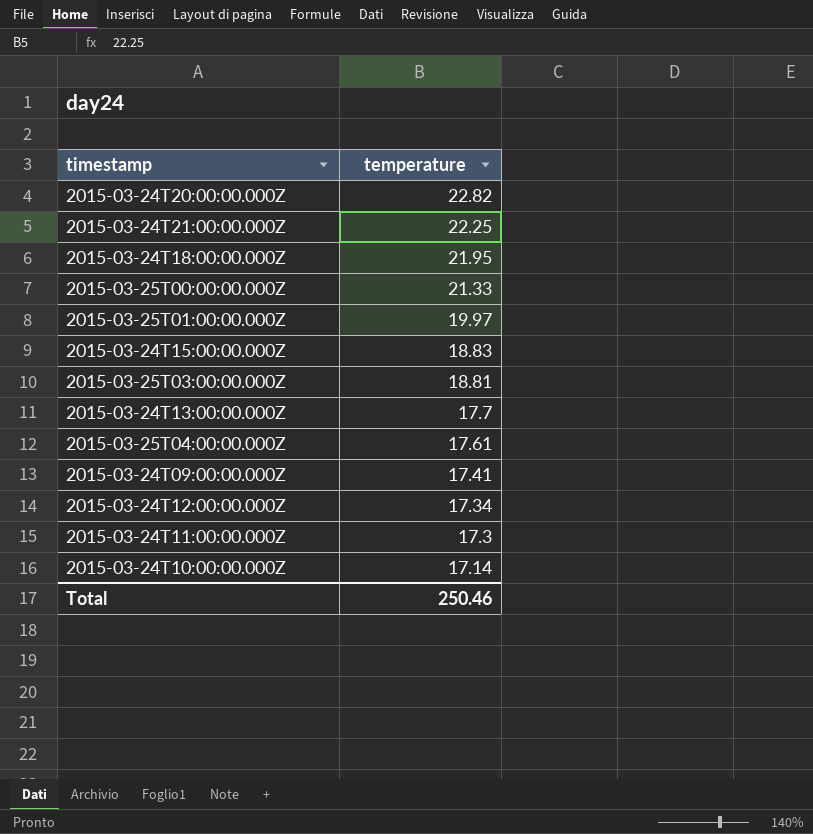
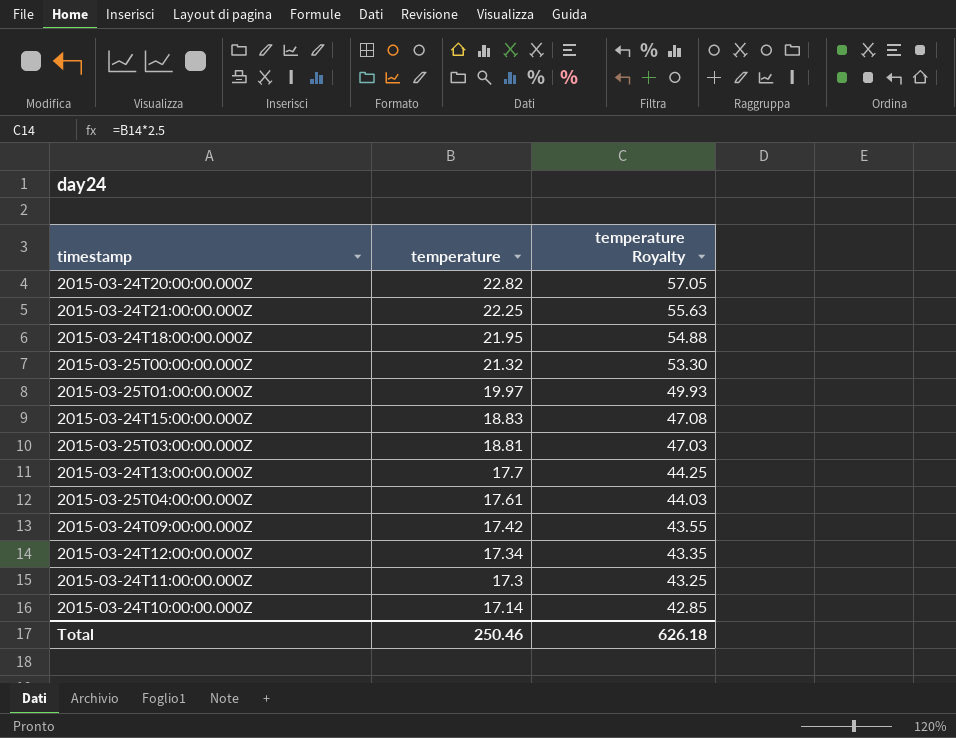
column temperature Royalty | formula: none -> [temperature] * 2.5
2015-03-25T00:00:00.000Z | temperature: 21.33 -> 21.32
2015-03-24T09:00:00.000Z | temperature: 17.41 -> 17.42

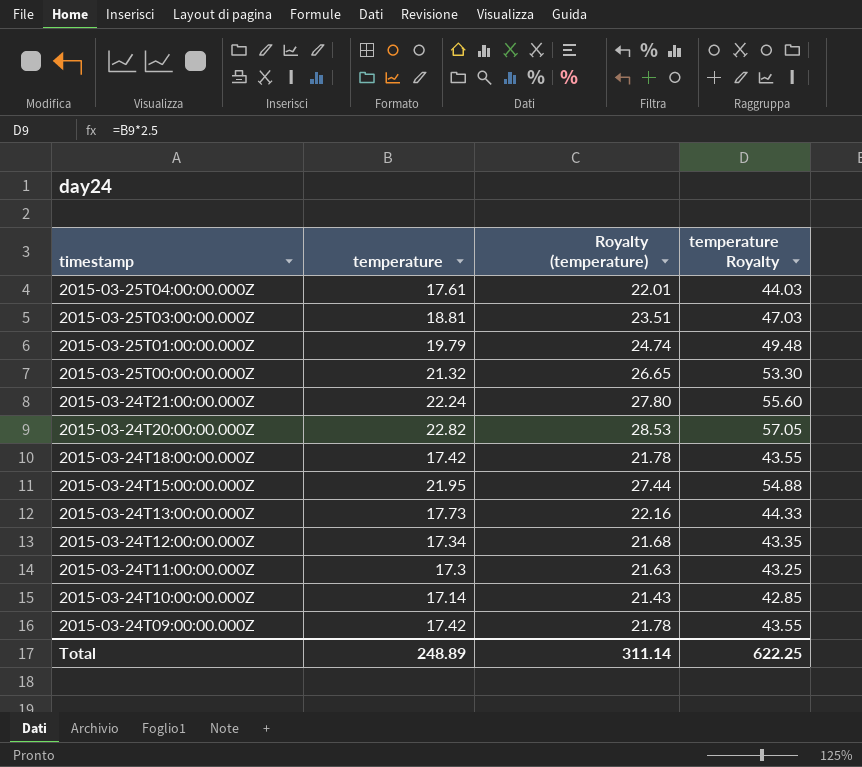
row order: temperature descending -> timestamp descending
column Royalty (temperature) | formula: none -> [temperature] * 1.25
2015-03-25T01:00:00.000Z | temperature: 19.97 -> 19.79
2015-03-25T01:00:00.000Z | temperature Royalty: 49.93 -> 49.48
2015-03-24T21:00:00.000Z | temperature: 22.25 -> 22.24
2015-03-24T21:00:00.000Z | temperature Royalty: 55.63 -> 55.60
2015-03-24T18:00:00.000Z | temperature: 21.95 -> 17.42
2015-03-24T18:00:00.000Z | temperature Royalty: 54.88 -> 43.55
2015-03-24T15:00:00.000Z | temperature: 18.83 -> 21.95
2015-03-24T15:00:00.000Z | temperature Royalty: 47.08 -> 54.88
2015-03-24T13:00:00.000Z | temperature: 17.7 -> 17.73
2015-03-24T13:00:00.000Z | temperature Royalty: 44.25 -> 44.33
Total | temperature: 250.46 -> 248.89
Total | temperature Royalty: 626.18 -> 622.25

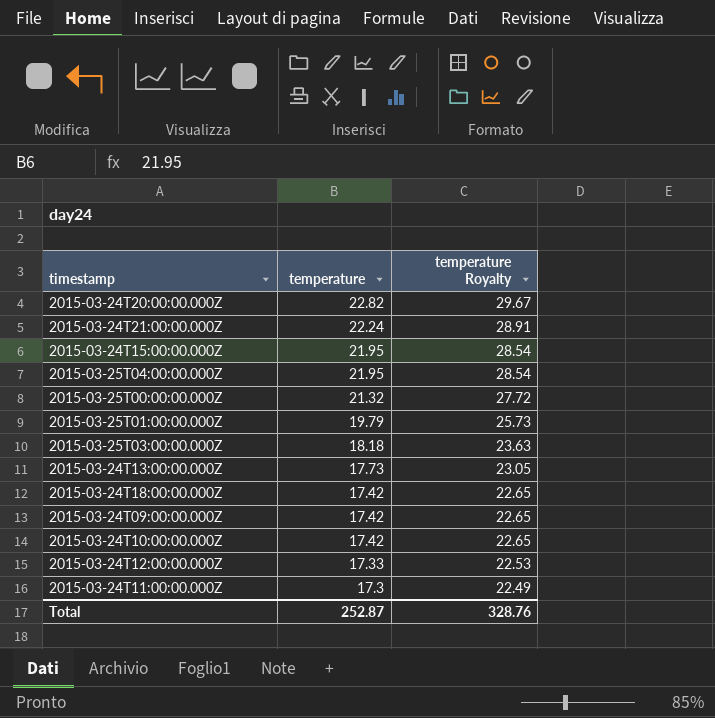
row order: timestamp descending -> temperature descending
column Royalty (temperature) | formula: [temperature] * 1.25 -> none
column temperature Royalty | formula: [temperature] * 2.5 -> [temperature] * 1.3
2015-03-25T04:00:00.000Z | temperature: 17.61 -> 21.95
2015-03-25T03:00:00.000Z | temperature: 18.81 -> 18.18
2015-03-24T10:00:00.000Z | temperature: 17.14 -> 17.42
2015-03-24T12:00:00.000Z | temperature: 17.34 -> 17.33
Total | temperature: 248.89 -> 252.87
Total | temperature Royalty: 622.25 -> 328.76

